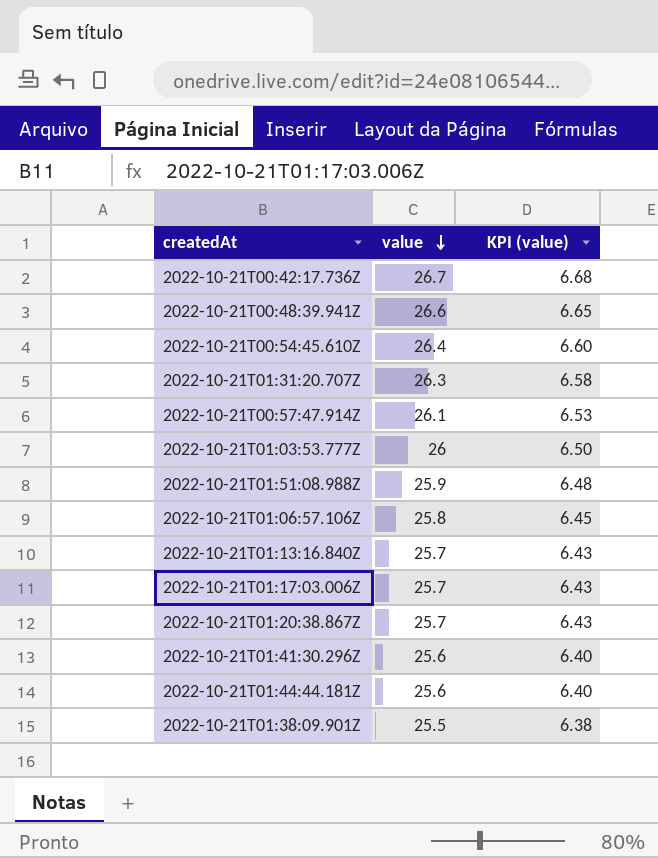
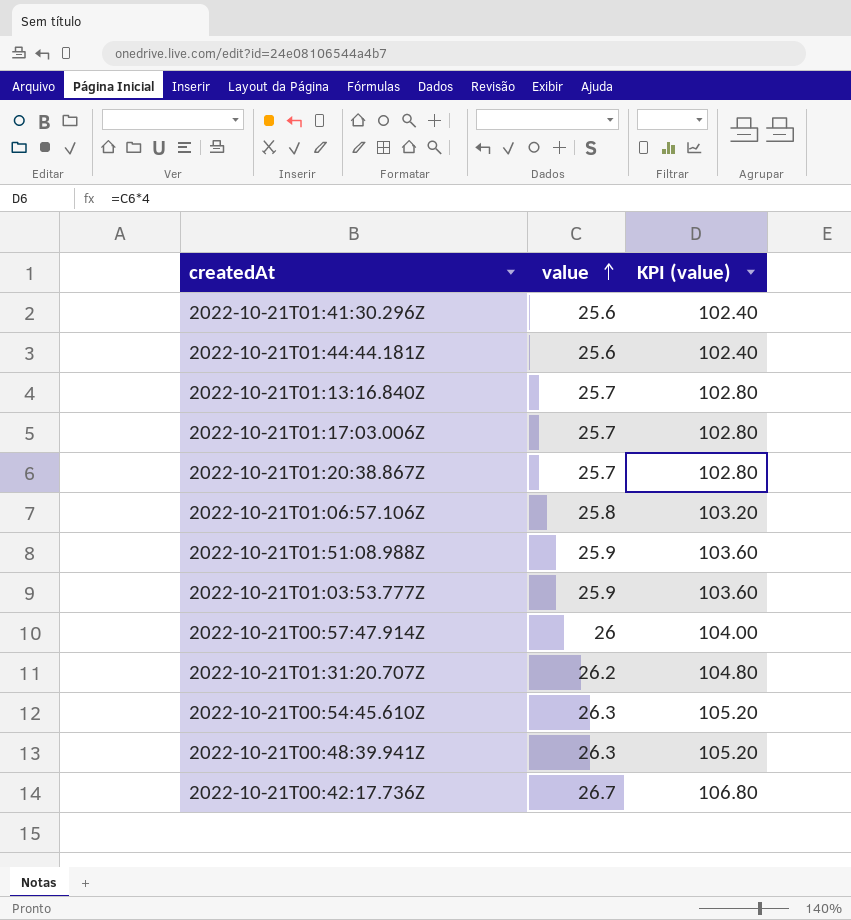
row order: value descending -> value ascending
column KPI (value) | formula: [value] * 0.25 -> [value] * 4
row 2022-10-21T01:38:09.901Z: 25.5 | 6.38 -> none
2022-10-21T01:03:53.777Z | value: 26 -> 25.9
2022-10-21T00:57:47.914Z | value: 26.1 -> 26
2022-10-21T01:31:20.707Z | value: 26.3 -> 26.2
2022-10-21T00:54:45.610Z | value: 26.4 -> 26.3
2022-10-21T00:48:39.941Z | value: 26.6 -> 26.3

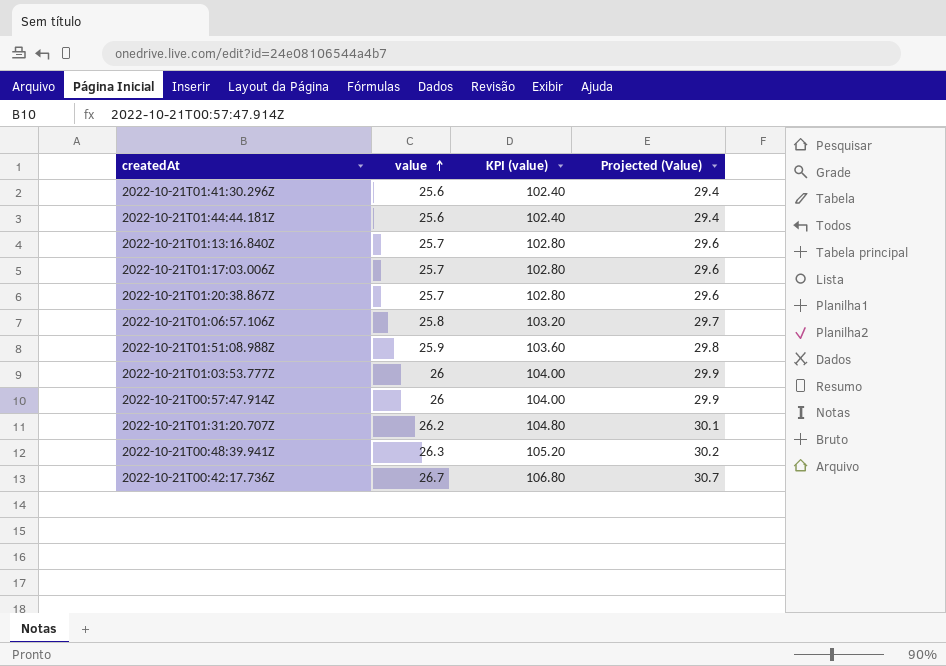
column Projected (Value) | formula: none -> [value] * 1.15
row 2022-10-21T00:54:45.610Z: 26.3 | 105.20 -> none
2022-10-21T01:03:53.777Z | value: 25.9 -> 26
2022-10-21T01:03:53.777Z | KPI (value): 103.60 -> 104.00

